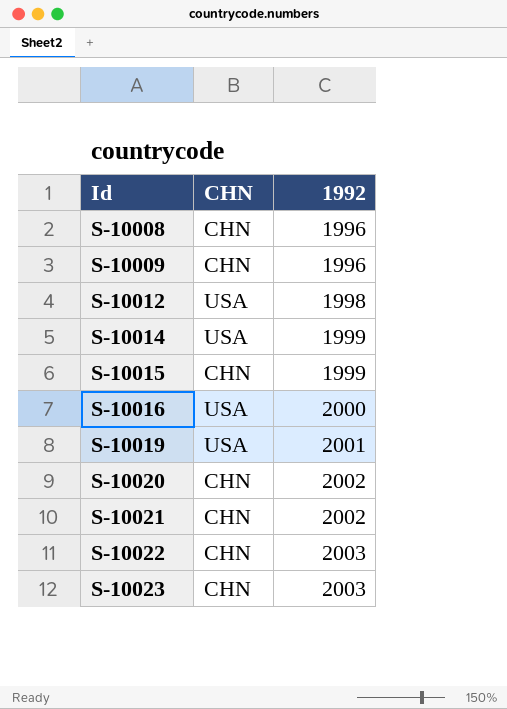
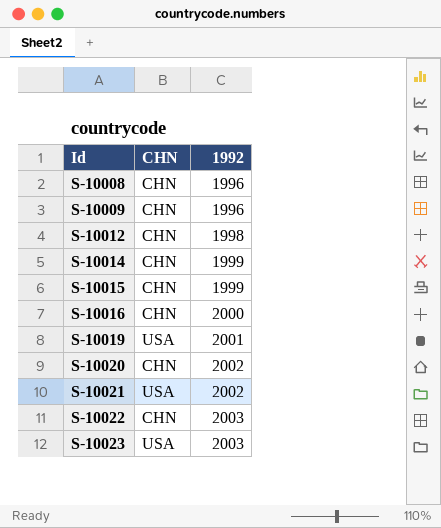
S-10012 | CHN: USA -> CHN
S-10014 | CHN: USA -> CHN
S-10016 | CHN: USA -> CHN
S-10021 | CHN: CHN -> USA
S-10023 | CHN: CHN -> USA

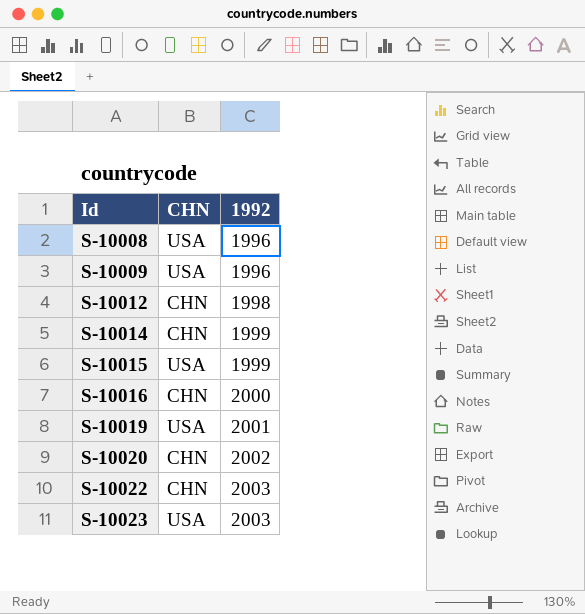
row S-10021: USA | 2002 -> none
S-10008 | CHN: CHN -> USA
S-10009 | CHN: CHN -> USA
S-10015 | CHN: CHN -> USA

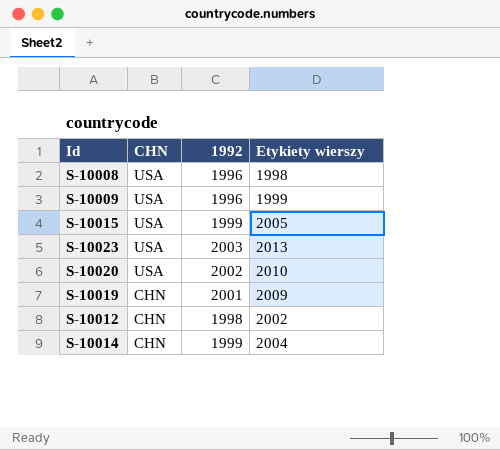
row order: Id ascending -> CHN descending
column Etykiety wierszy | position: none -> 4
row S-10016: CHN | 2000 -> none
row S-10022: CHN | 2003 -> none
S-10020 | CHN: CHN -> USA
S-10019 | CHN: USA -> CHN

